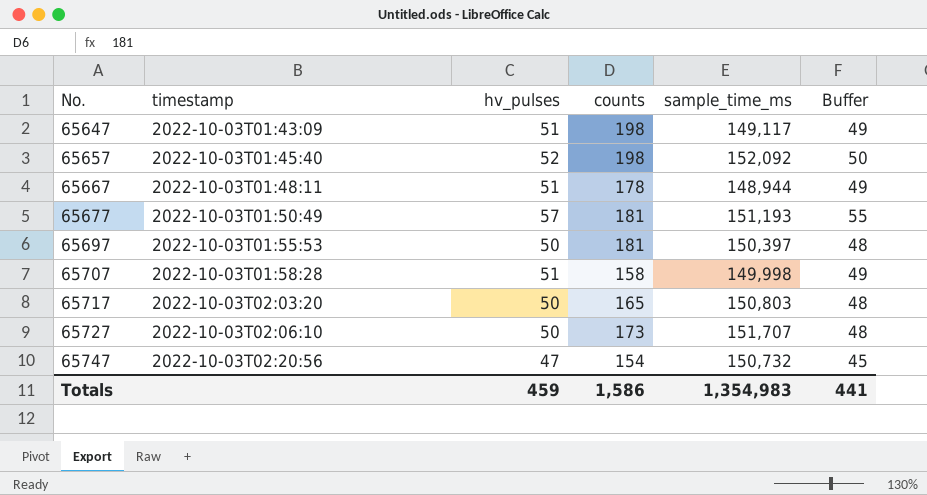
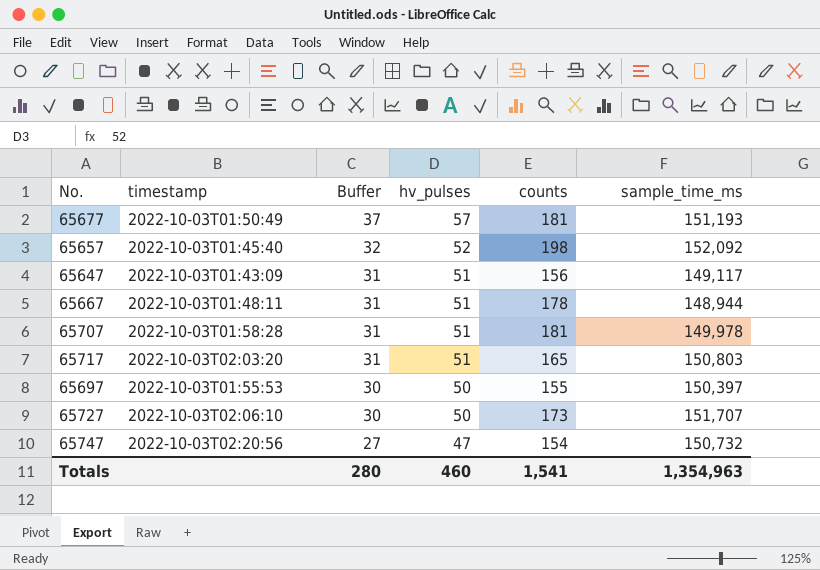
row order: No. ascending -> Buffer descending
column Buffer | formula: [hv_pulses] - 2 -> [hv_pulses] - 20
column Buffer | position: 6 -> 3
65647 | counts: 198 -> 156
65707 | counts: 158 -> 181
65707 | sample_time_ms: 149,998 -> 149,978
65717 | hv_pulses: 50 -> 51
65697 | counts: 181 -> 155
Totals | Buffer: 441 -> 280
Totals | hv_pulses: 459 -> 460
Totals | counts: 1,586 -> 1,541
Totals | sample_time_ms: 1,354,983 -> 1,354,963

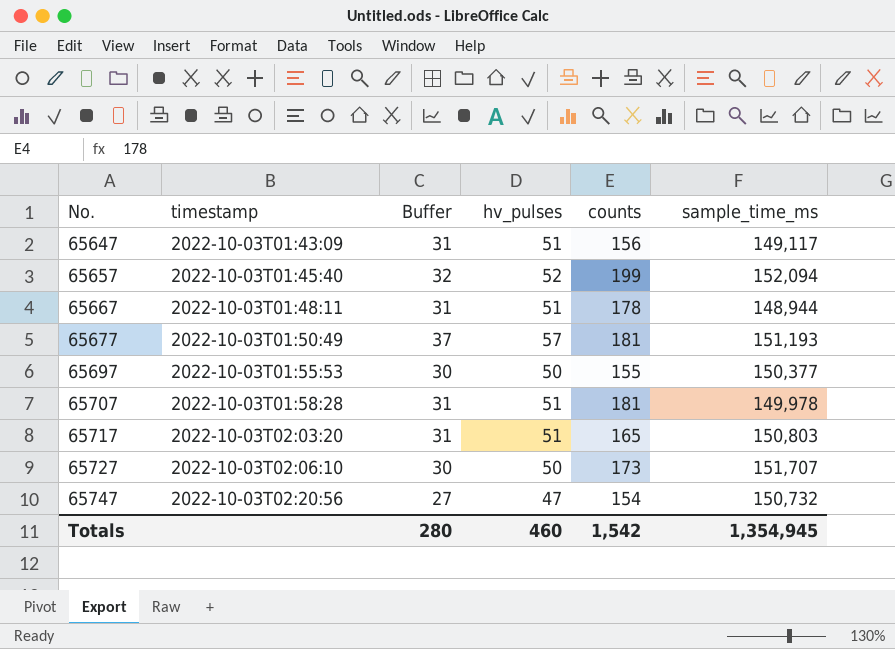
row order: Buffer descending -> No. ascending
65657 | counts: 198 -> 199
65657 | sample_time_ms: 152,092 -> 152,094
65697 | sample_time_ms: 150,397 -> 150,377
Totals | counts: 1,541 -> 1,542
Totals | sample_time_ms: 1,354,963 -> 1,354,945

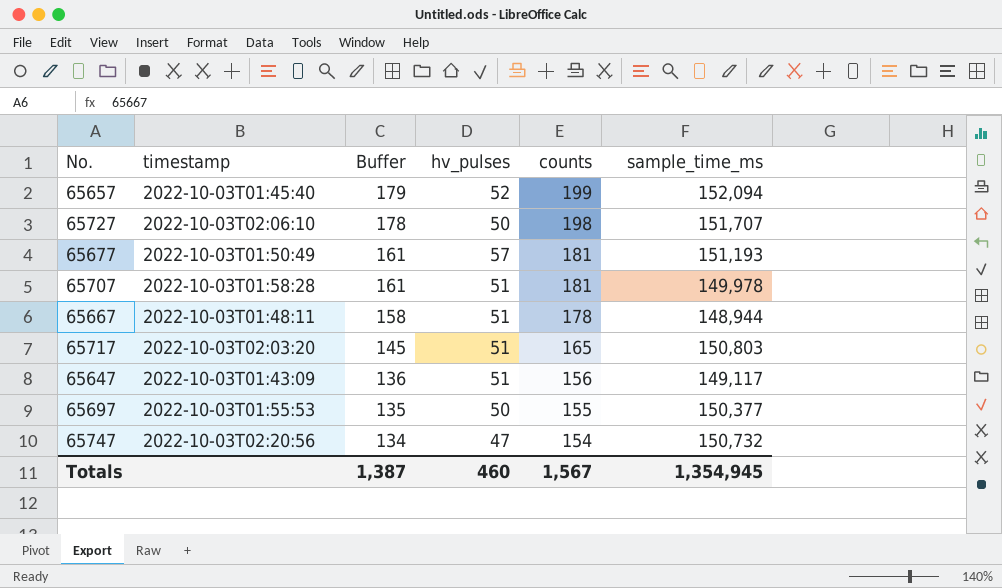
row order: No. ascending -> Buffer descending
column Buffer | formula: [hv_pulses] - 20 -> [counts] - 20
65727 | counts: 173 -> 198
Totals | Buffer: 280 -> 1,387
Totals | counts: 1,542 -> 1,567

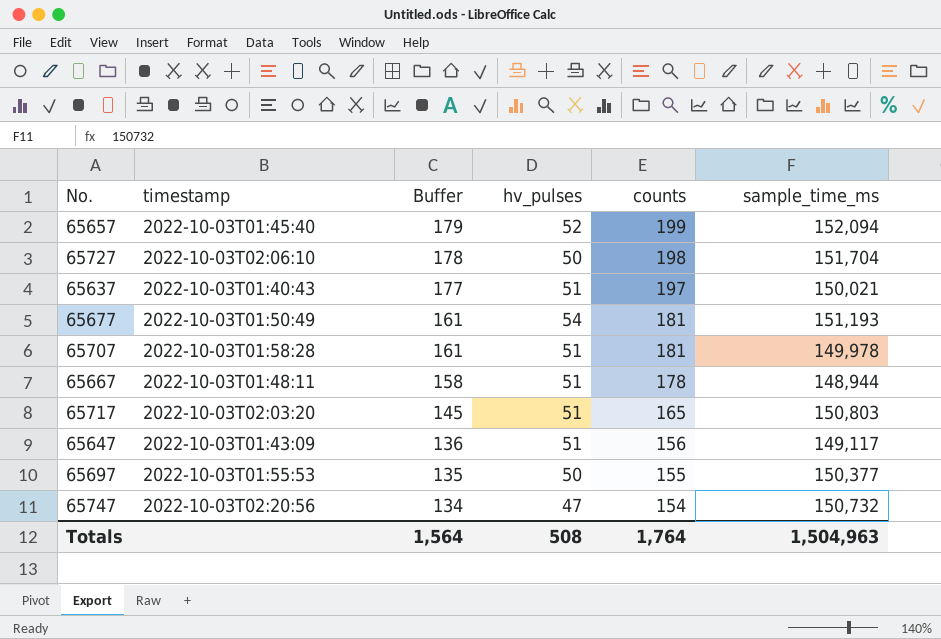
65727 | sample_time_ms: 151,707 -> 151,704
row 65637: none -> 2022-10-03T01:40:43 | 177 | 51 | 197 | 150,021
65677 | hv_pulses: 57 -> 54
Totals | Buffer: 1,387 -> 1,564
Totals | hv_pulses: 460 -> 508
Totals | counts: 1,567 -> 1,764
Totals | sample_time_ms: 1,354,945 -> 1,504,963

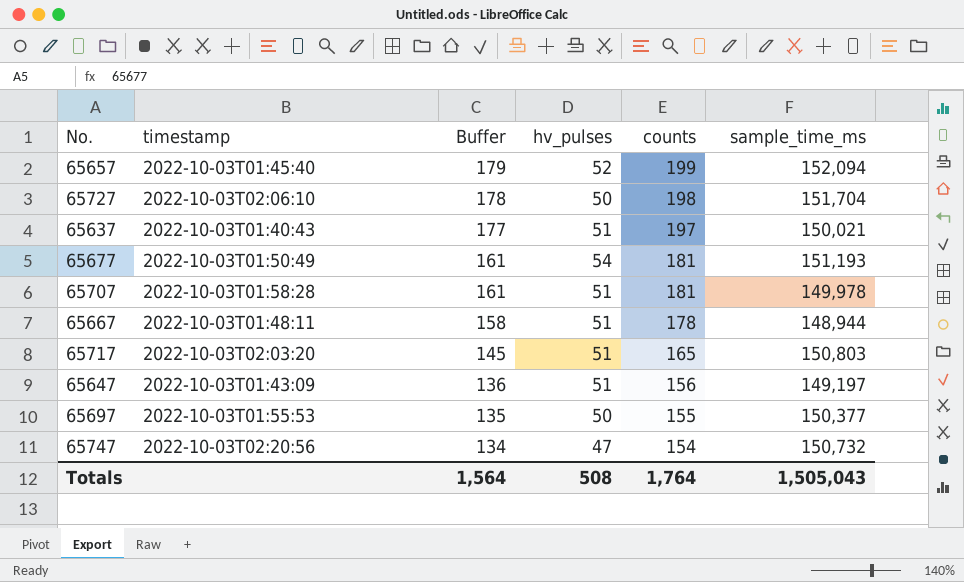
65647 | sample_time_ms: 149,117 -> 149,197
Totals | sample_time_ms: 1,504,963 -> 1,505,043

